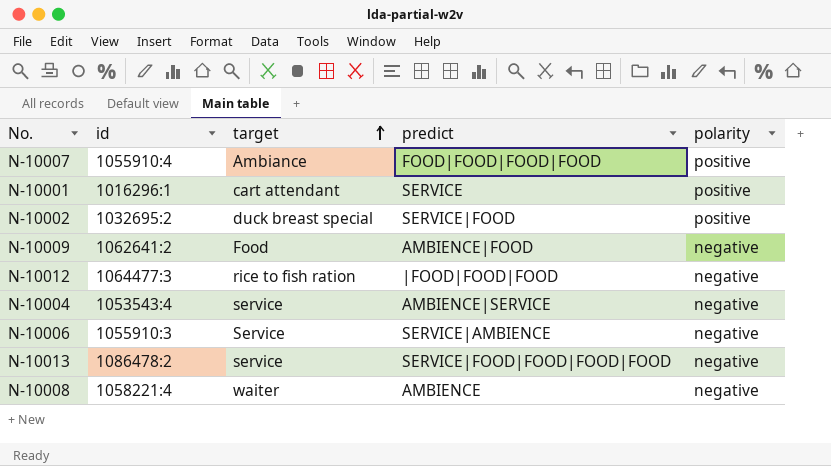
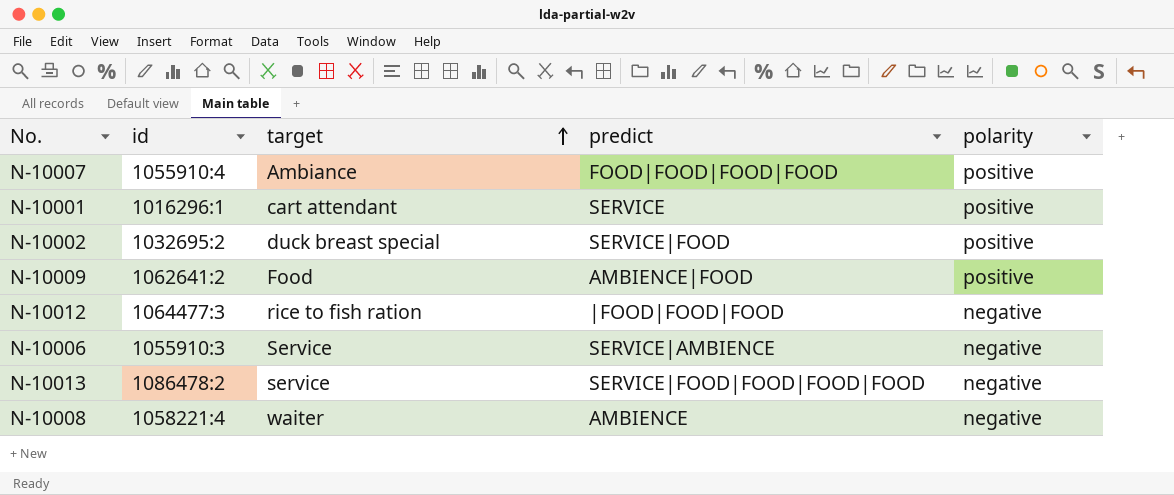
row N-10004: 1053543:4 | service | AMBIENCE|SERVICE | negative -> none
N-10009 | polarity: negative -> positive

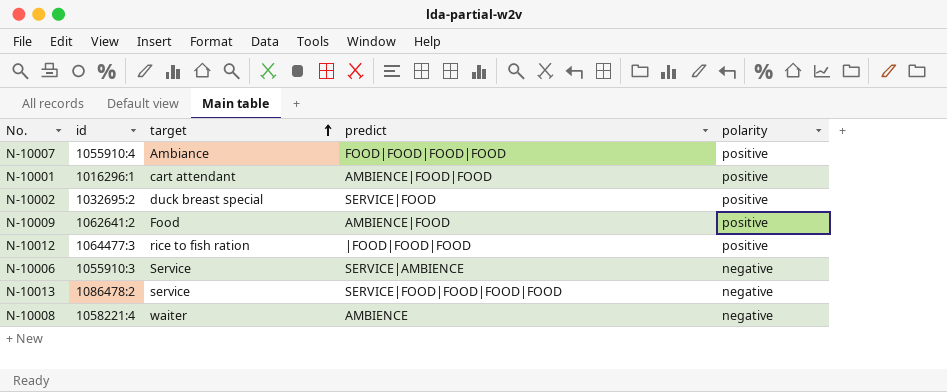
N-10001 | predict: SERVICE -> AMBIENCE|FOOD|FOOD
N-10012 | polarity: negative -> positive

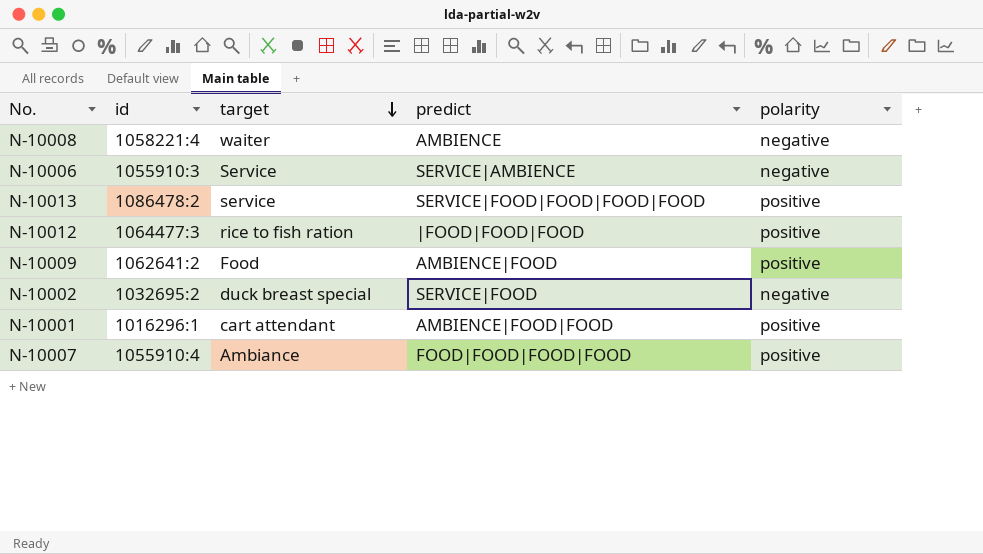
row order: target ascending -> target descending
N-10013 | polarity: negative -> positive
N-10002 | polarity: positive -> negative

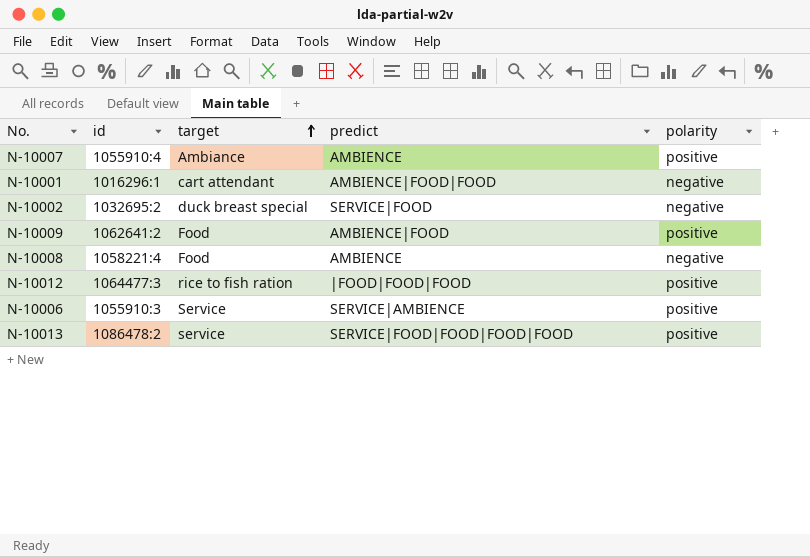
row order: target descending -> target ascending
N-10007 | predict: FOOD|FOOD|FOOD|FOOD -> AMBIENCE
N-10001 | polarity: positive -> negative
N-10008 | target: waiter -> Food
N-10006 | polarity: negative -> positive

